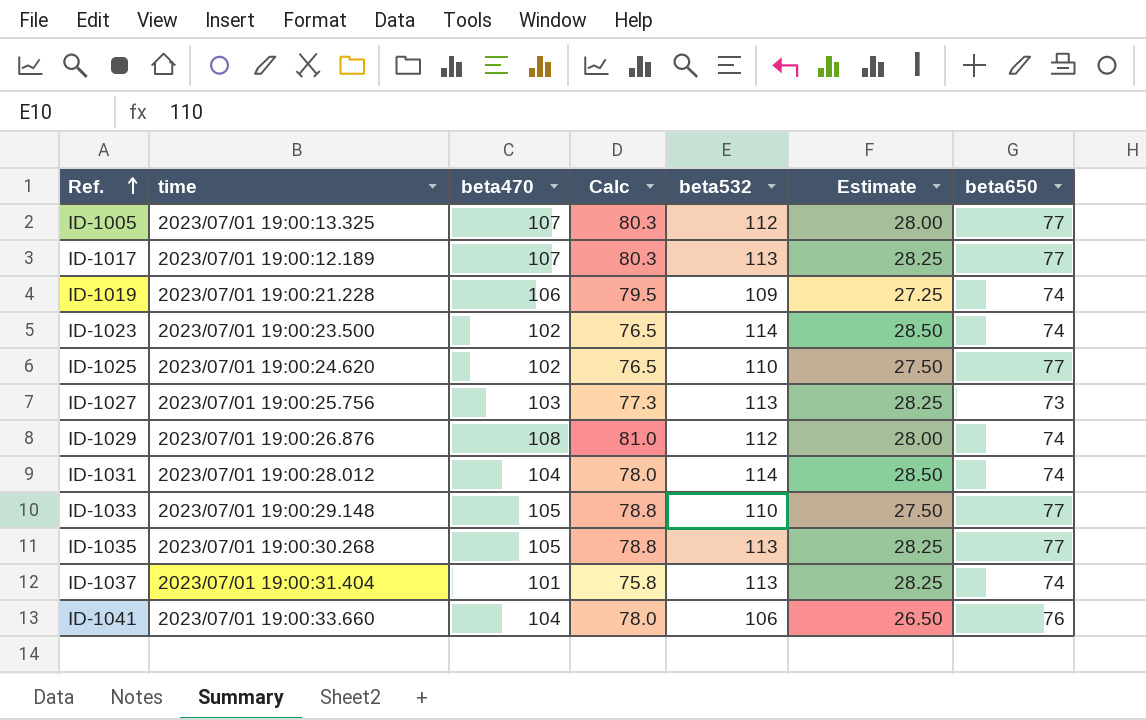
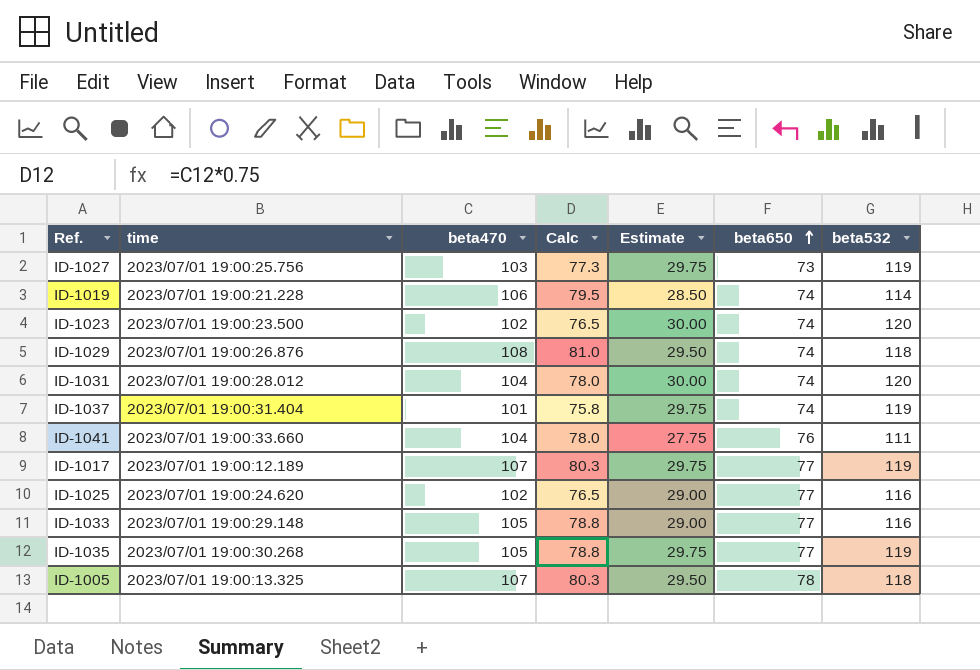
row order: Ref. ascending -> beta650 ascending
column beta532 | position: 5 -> 7
ID-1027 | Estimate: 28.25 -> 29.75
ID-1027 | beta532: 113 -> 119
ID-1019 | Estimate: 27.25 -> 28.50
ID-1019 | beta532: 109 -> 114
ID-1023 | Estimate: 28.50 -> 30.00
ID-1023 | beta532: 114 -> 120
ID-1029 | Estimate: 28.00 -> 29.50
ID-1029 | beta532: 112 -> 118
ID-1031 | Estimate: 28.50 -> 30.00
ID-1031 | beta532: 114 -> 120
ID-1037 | Estimate: 28.25 -> 29.75
ID-1037 | beta532: 113 -> 119
ID-1041 | Estimate: 26.50 -> 27.75
ID-1041 | beta532: 106 -> 111
ID-1017 | Estimate: 28.25 -> 29.75
ID-1017 | beta532: 113 -> 119
ID-1025 | Estimate: 27.50 -> 29.00
ID-1025 | beta532: 110 -> 116
ID-1033 | Estimate: 27.50 -> 29.00
ID-1033 | beta532: 110 -> 116
ID-1035 | Estimate: 28.25 -> 29.75
ID-1035 | beta532: 113 -> 119
ID-1005 | Estimate: 28.00 -> 29.50
ID-1005 | beta650: 77 -> 78
ID-1005 | beta532: 112 -> 118

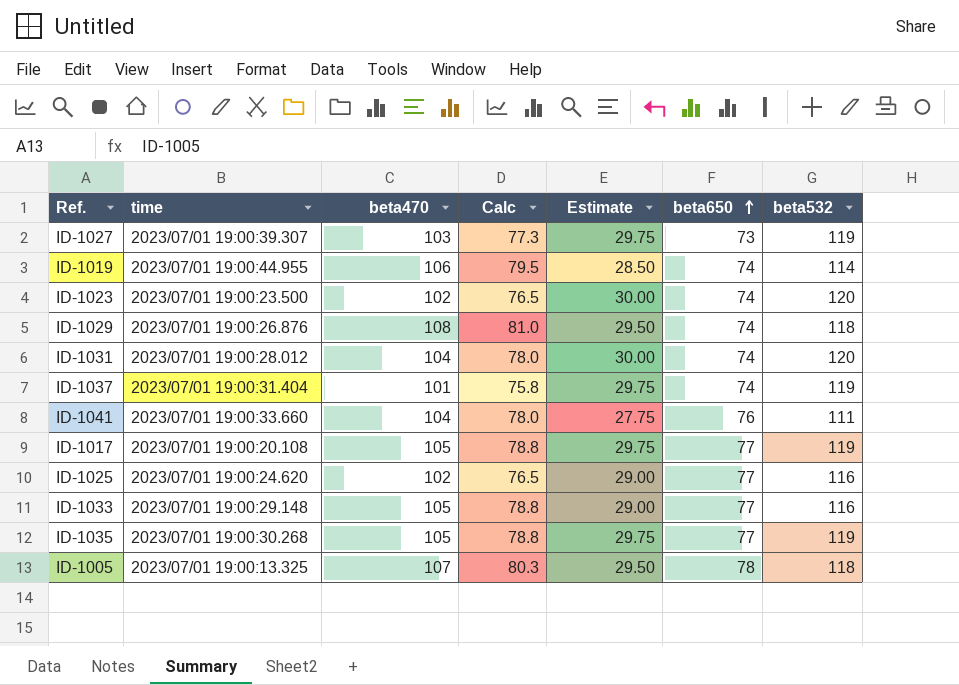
ID-1027 | time: 2023/07/01 19:00:25.756 -> 2023/07/01 19:00:39.307
ID-1019 | time: 2023/07/01 19:00:21.228 -> 2023/07/01 19:00:44.955
ID-1017 | time: 2023/07/01 19:00:12.189 -> 2023/07/01 19:00:20.108
ID-1017 | beta470: 107 -> 105
ID-1017 | Calc: 80.3 -> 78.8

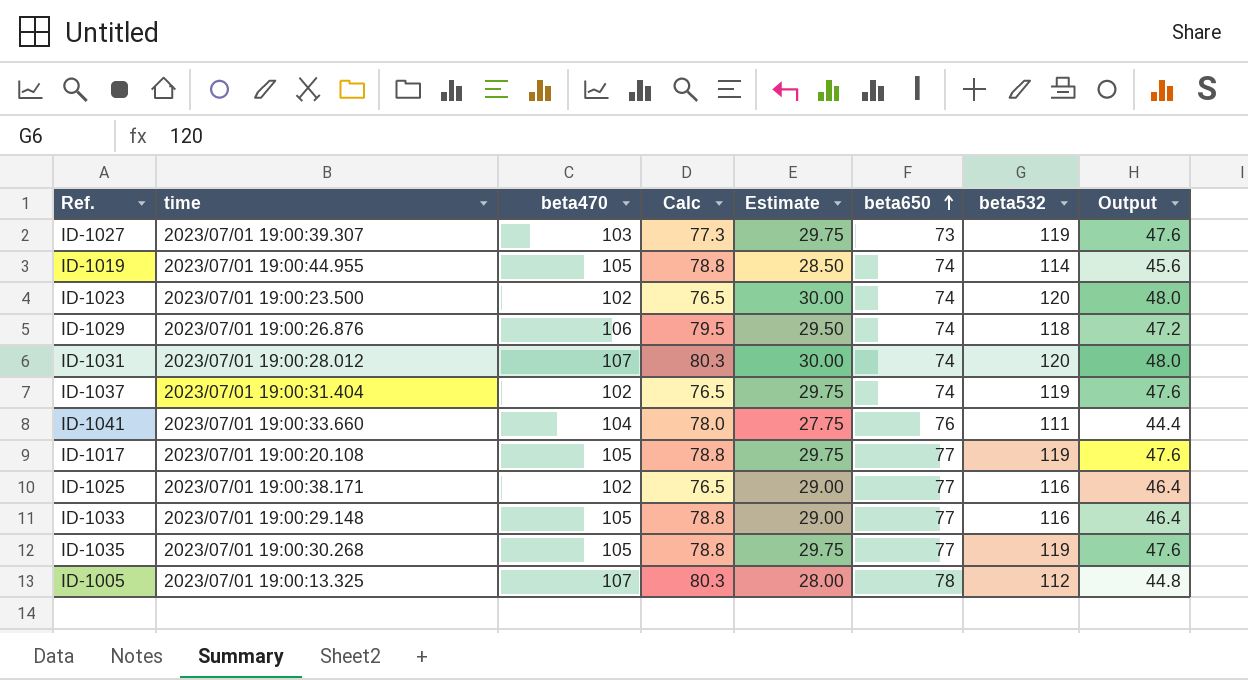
column Output | formula: none -> [beta532] * 0.4
ID-1019 | beta470: 106 -> 105
ID-1019 | Calc: 79.5 -> 78.8
ID-1029 | beta470: 108 -> 106
ID-1029 | Calc: 81.0 -> 79.5
ID-1031 | beta470: 104 -> 107
ID-1031 | Calc: 78.0 -> 80.3
ID-1037 | beta470: 101 -> 102
ID-1037 | Calc: 75.8 -> 76.5
ID-1025 | time: 2023/07/01 19:00:24.620 -> 2023/07/01 19:00:38.171
ID-1005 | Estimate: 29.50 -> 28.00
ID-1005 | beta532: 118 -> 112

